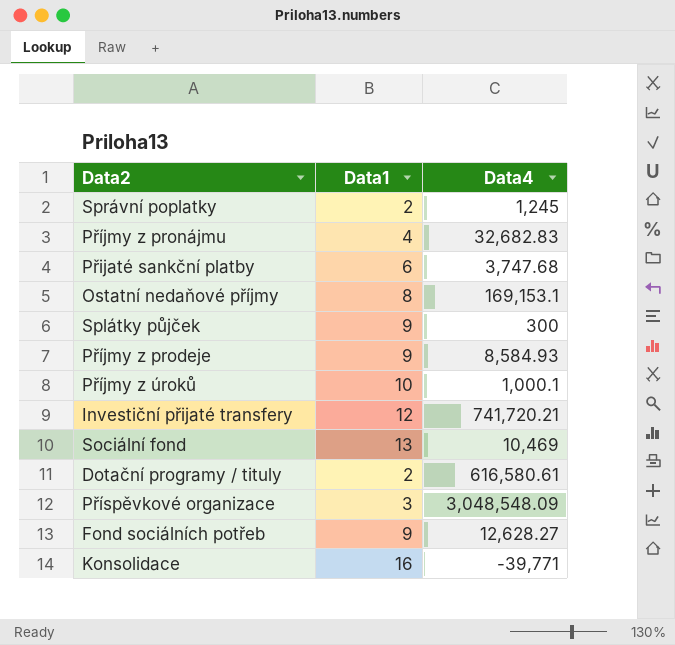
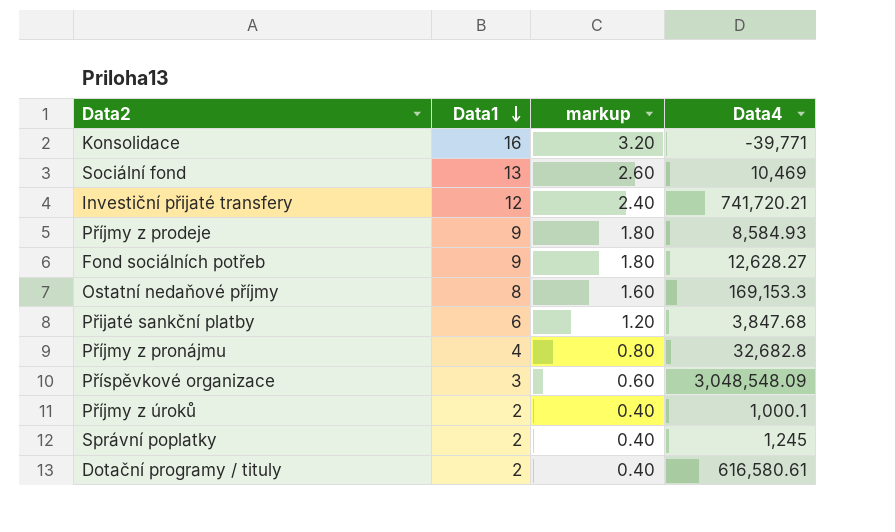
row order: none -> Data1 descending
column markup | formula: none -> [Data1] * 0.2
row Splátky půjček: 9 | 300 -> none
Ostatní nedaňové příjmy | Data4: 169,153.1 -> 169,153.3
Přijaté sankční platby | Data4: 3,747.68 -> 3,847.68
Příjmy z pronájmu | Data4: 32,682.83 -> 32,682.8
Příjmy z úroků | Data1: 10 -> 2

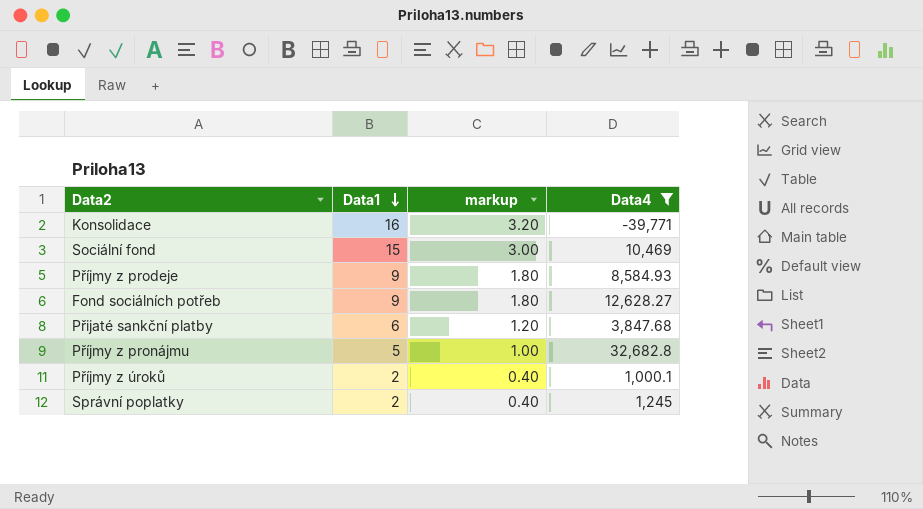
filter: none -> Data4 <= 32,682.8
Sociální fond | Data1: 13 -> 15
Sociální fond | markup: 2.60 -> 3.00
Příjmy z pronájmu | Data1: 4 -> 5
Příjmy z pronájmu | markup: 0.80 -> 1.00

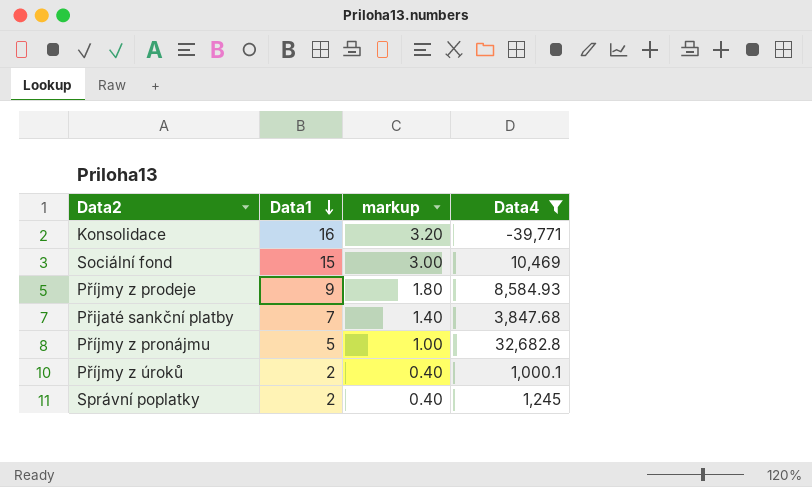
row Fond sociálních potřeb: 9 | 1.80 | 12,628.27 -> none
Přijaté sankční platby | Data1: 6 -> 7
Přijaté sankční platby | markup: 1.20 -> 1.40

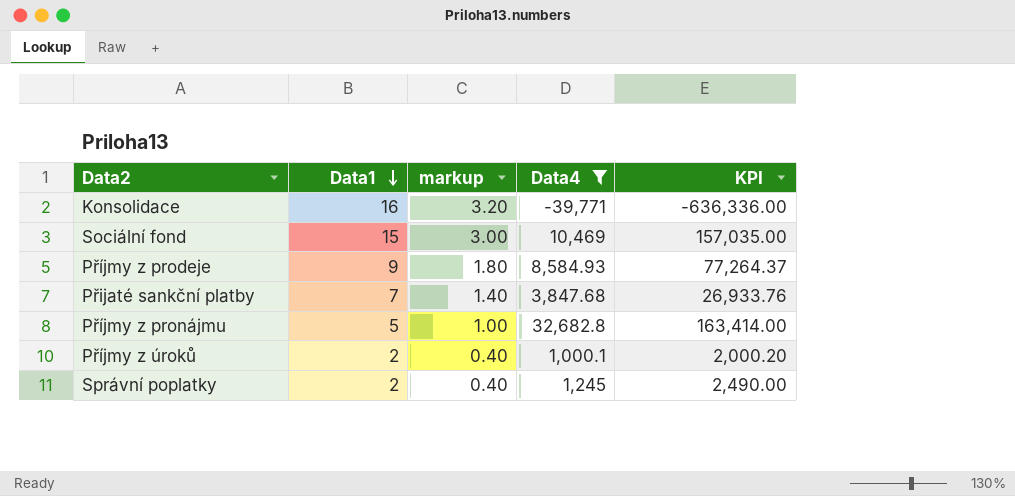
column KPI | formula: none -> [Data1] * [Data4]

